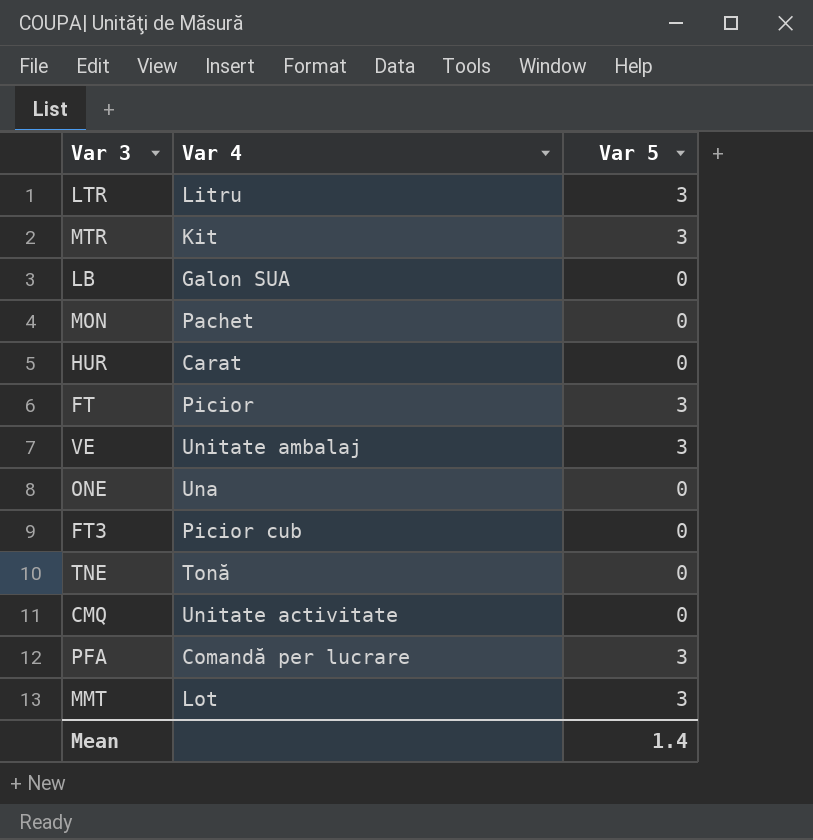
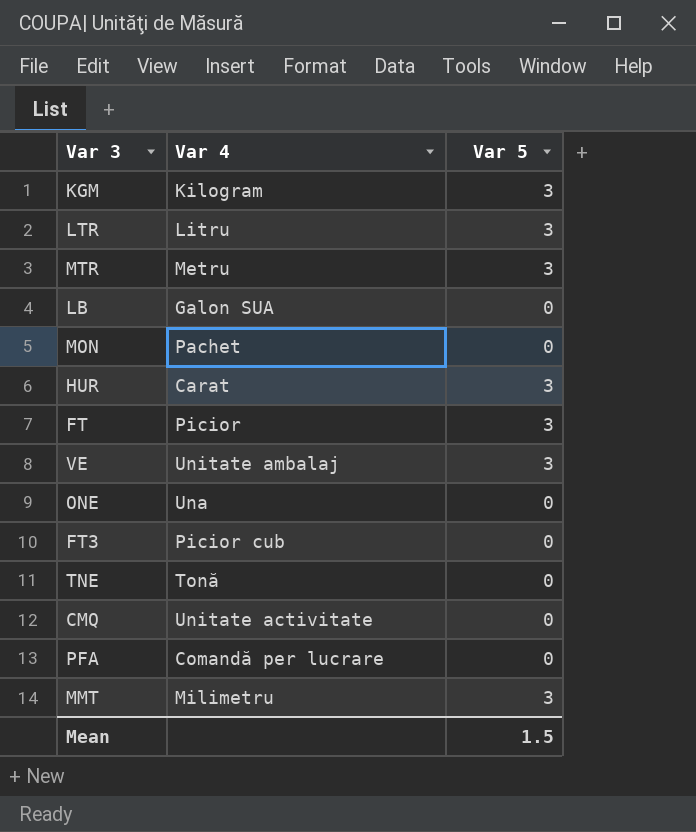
row KGM: none -> Kilogram | 3
MTR | Var 4: Kit -> Metru
HUR | Var 5: 0 -> 3
PFA | Var 5: 3 -> 0
MMT | Var 4: Lot -> Milimetru
Mean | Var 5: 1.4 -> 1.5

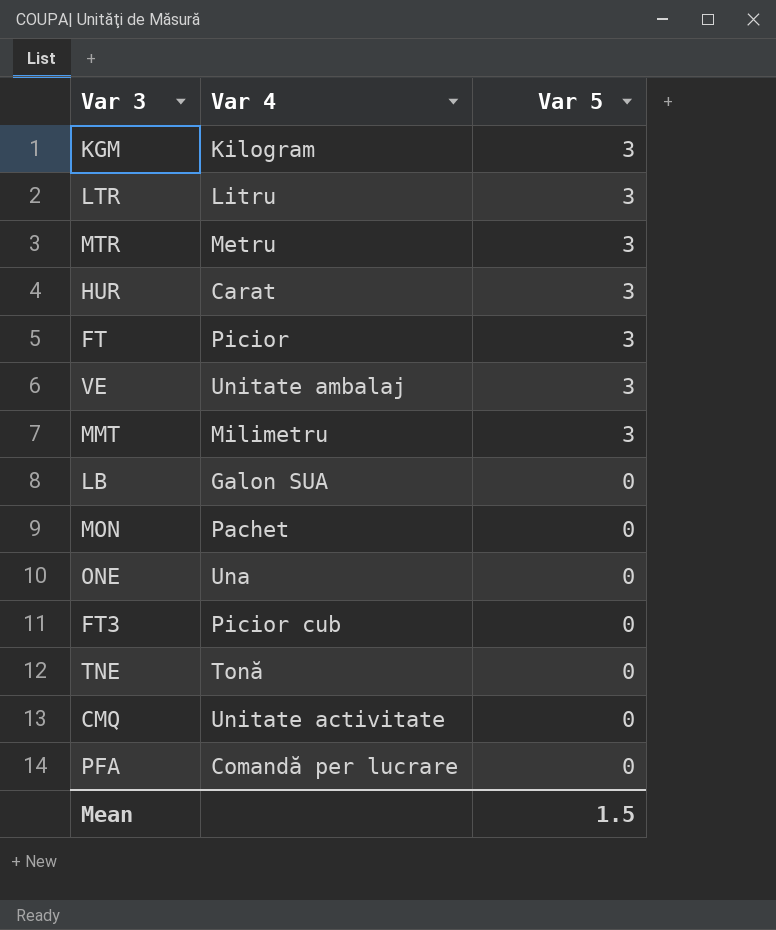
row order: none -> Var 5 descending

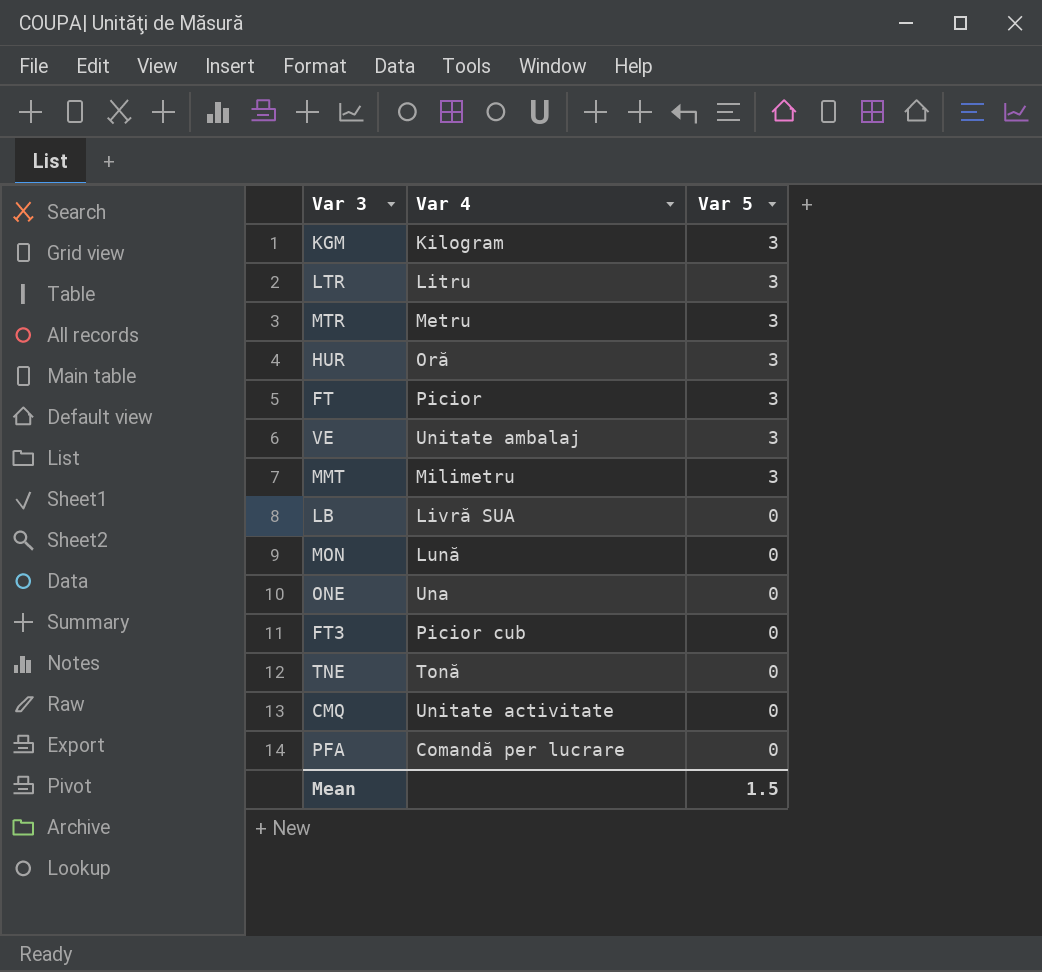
HUR | Var 4: Carat -> Oră
LB | Var 4: Galon SUA -> Livră SUA
MON | Var 4: Pachet -> Lună

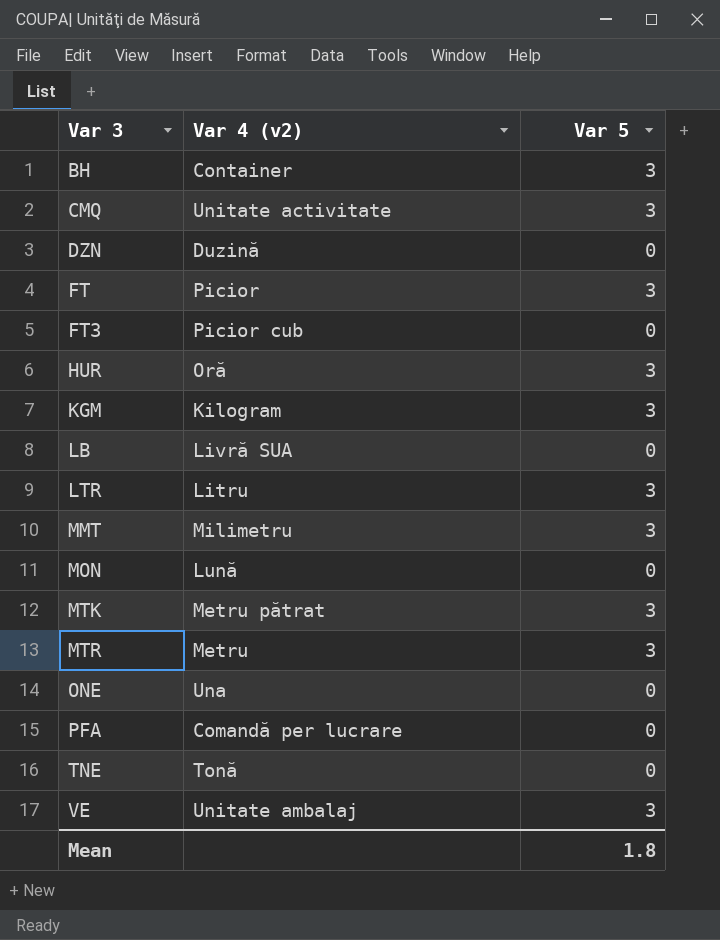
row order: Var 5 descending -> Var 3 ascending
column name: Var 4 -> Var 4 (v2)
row BH: none -> Container | 3
CMQ | Var 5: 0 -> 3
row DZN: none -> Duzină | 0
row MTK: none -> Metru pătrat | 3
Mean | Var 5: 1.5 -> 1.8

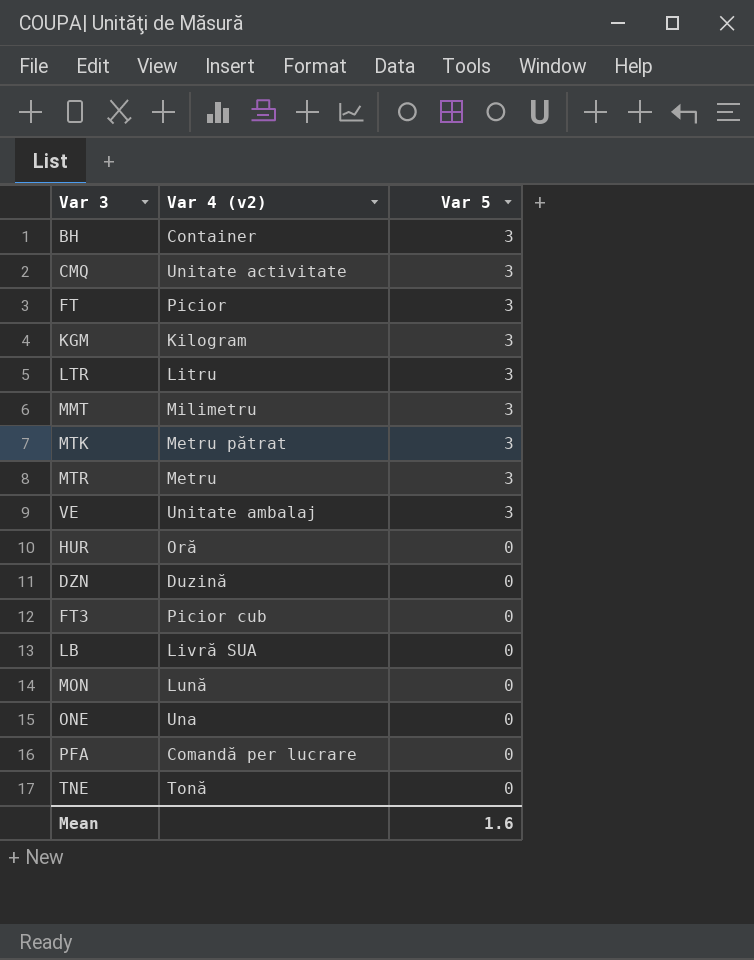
row order: Var 3 ascending -> Var 5 descending
HUR | Var 5: 3 -> 0
Mean | Var 5: 1.8 -> 1.6

